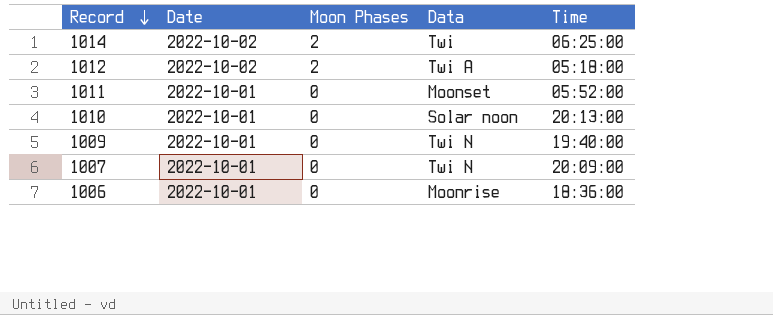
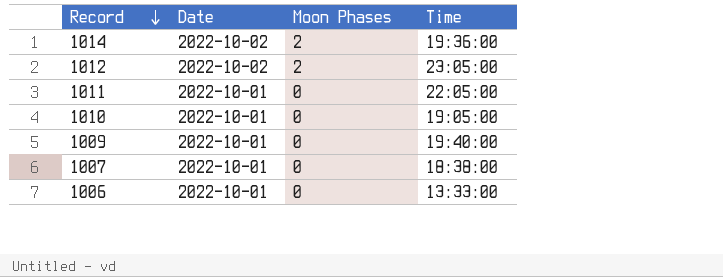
column Data | position: 4 -> none
1014 | Time: 06:25:00 -> 19:36:00
1012 | Time: 05:18:00 -> 23:05:00
1011 | Time: 05:52:00 -> 22:05:00
1010 | Time: 20:13:00 -> 19:05:00
1007 | Time: 20:09:00 -> 18:38:00
1006 | Time: 18:36:00 -> 13:33:00

